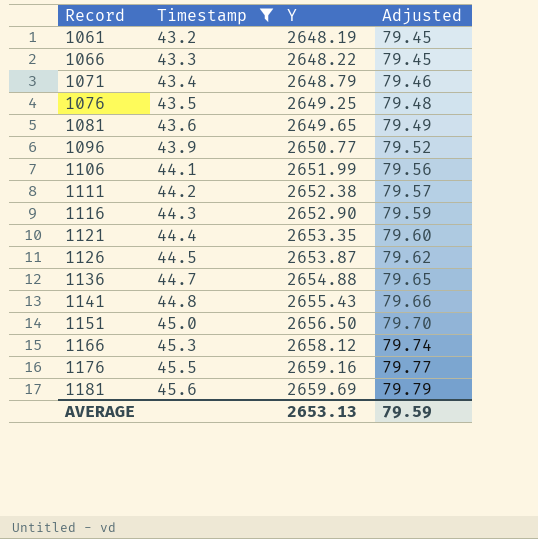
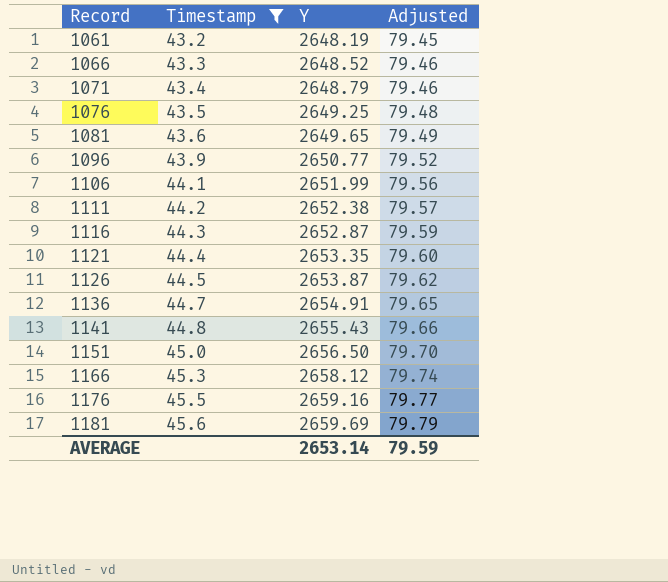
1066 | Y: 2648.22 -> 2648.52
1066 | Adjusted: 79.45 -> 79.46
1116 | Y: 2652.90 -> 2652.87
1136 | Y: 2654.88 -> 2654.91
AVERAGE | Y: 2653.13 -> 2653.14

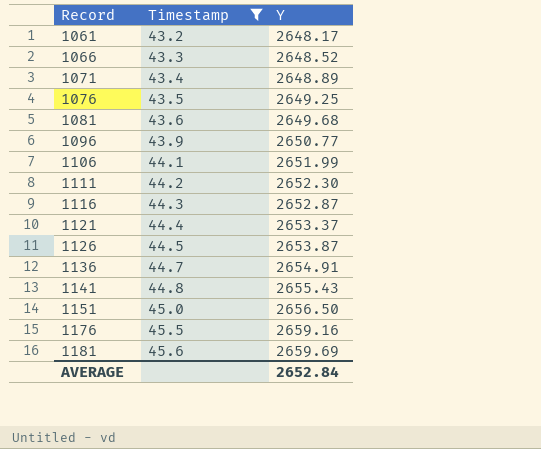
column Adjusted | formula: [Y] * 0.03 -> none
row 1166: 45.3 | 2658.12 | 79.74 -> none
1061 | Y: 2648.19 -> 2648.17
1071 | Y: 2648.79 -> 2648.89
1081 | Y: 2649.65 -> 2649.68
1111 | Y: 2652.38 -> 2652.30
1121 | Y: 2653.35 -> 2653.37
AVERAGE | Y: 2653.14 -> 2652.84

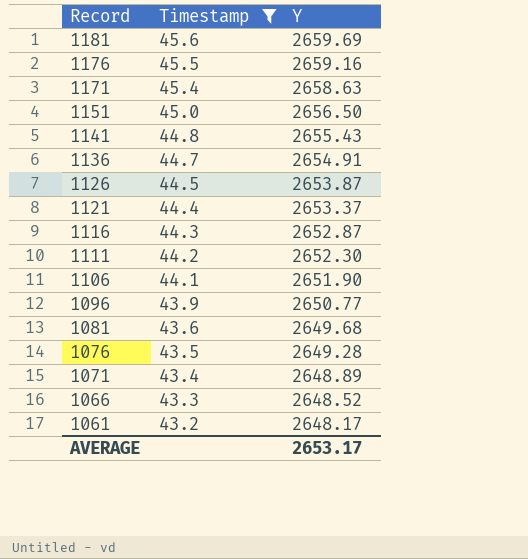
row order: Record ascending -> Record descending
row 1171: none -> 45.4 | 2658.63
1106 | Y: 2651.99 -> 2651.90
1076 | Y: 2649.25 -> 2649.28
AVERAGE | Y: 2652.84 -> 2653.17

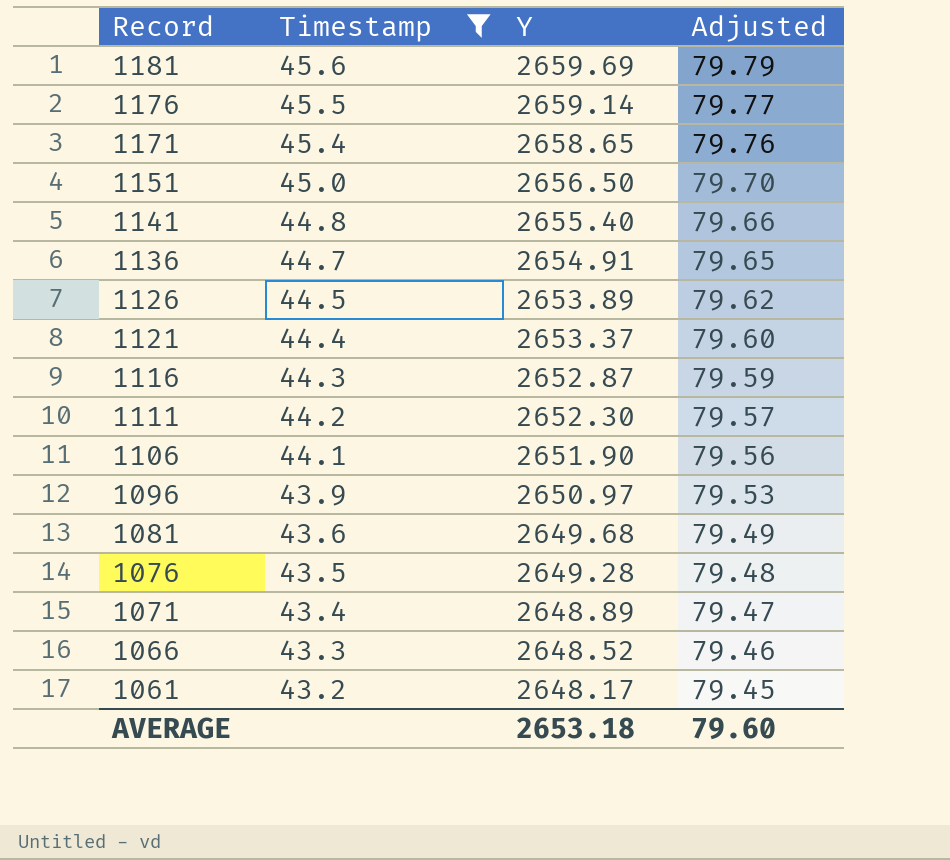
column Adjusted | formula: none -> [Y] * 0.03
1176 | Y: 2659.16 -> 2659.14
1171 | Y: 2658.63 -> 2658.65
1141 | Y: 2655.43 -> 2655.40
1126 | Y: 2653.87 -> 2653.89
1096 | Y: 2650.77 -> 2650.97
AVERAGE | Y: 2653.17 -> 2653.18

